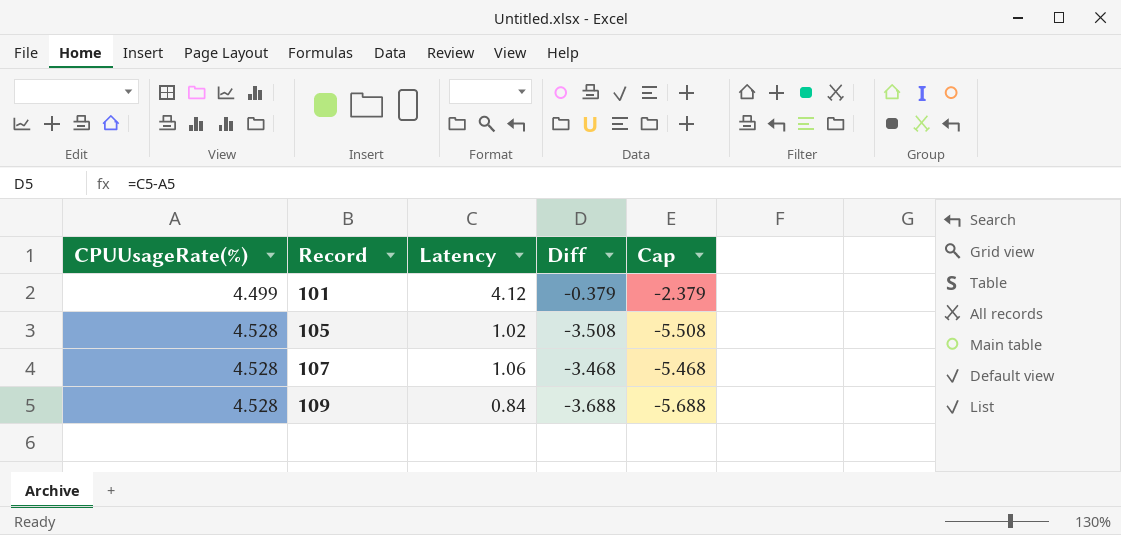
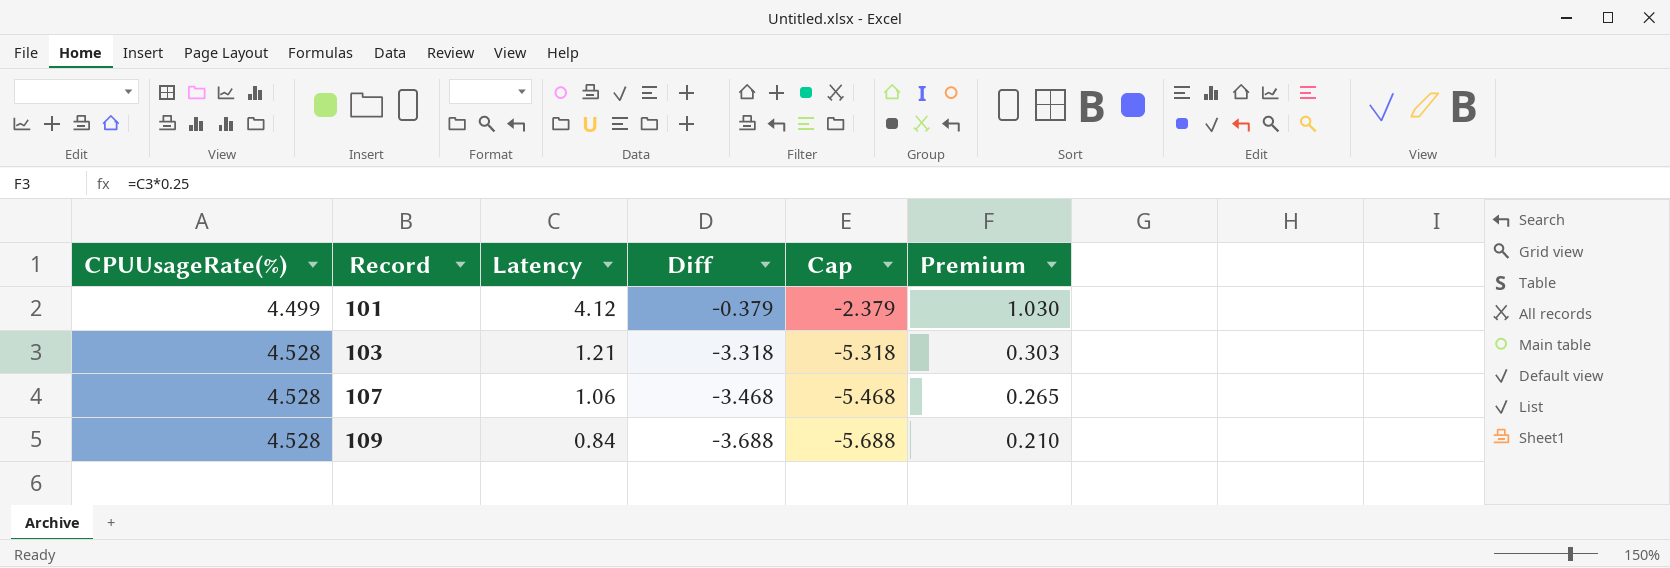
column Premium | formula: none -> [Latency] * 0.25
row 105: 4.528 | 1.02 | -3.508 | -5.508 -> none
row 103: none -> 4.528 | 1.21 | -3.318 | -5.318 | 0.303

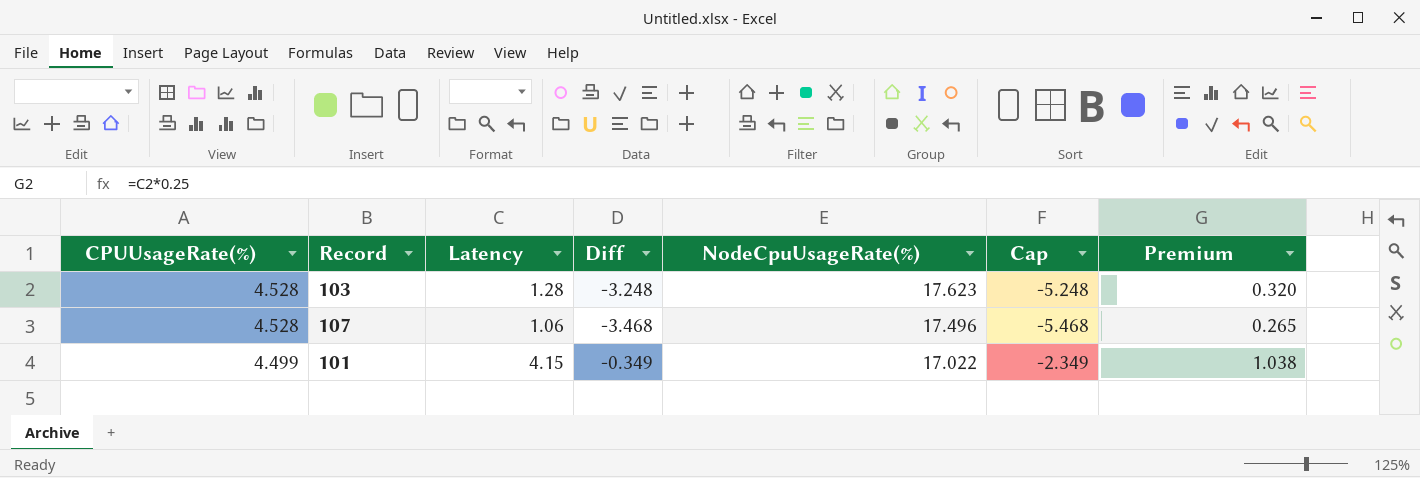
row order: CPUUsageRate(%) ascending -> CPUUsageRate(%) descending
column NodeCpuUsageRate(%) | position: none -> 5
row 109: 4.528 | 0.84 | -3.688 | -5.688 | 0.210 -> none
103 | Latency: 1.21 -> 1.28
103 | Diff: -3.318 -> -3.248
103 | Cap: -5.318 -> -5.248
103 | Premium: 0.303 -> 0.320
101 | Latency: 4.12 -> 4.15
101 | Diff: -0.379 -> -0.349
101 | Cap: -2.379 -> -2.349
101 | Premium: 1.030 -> 1.038

